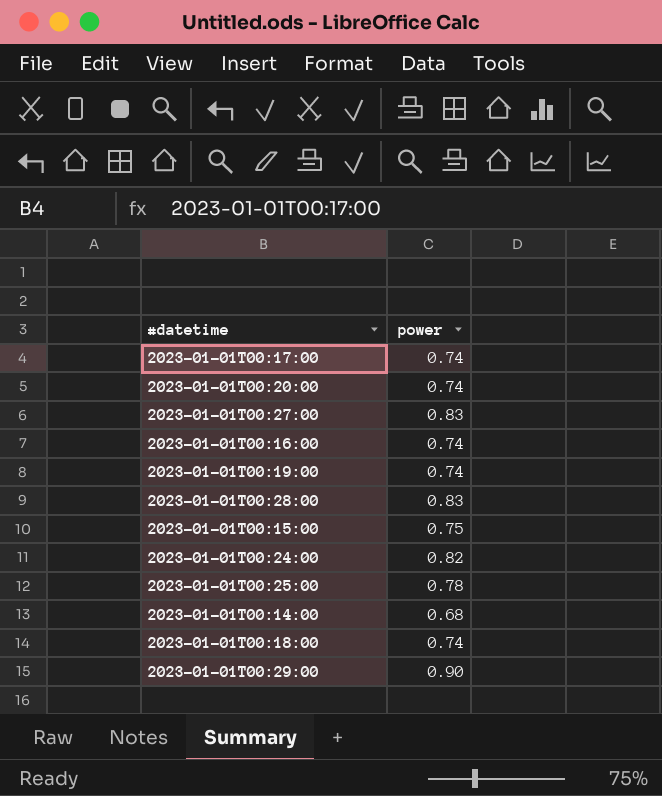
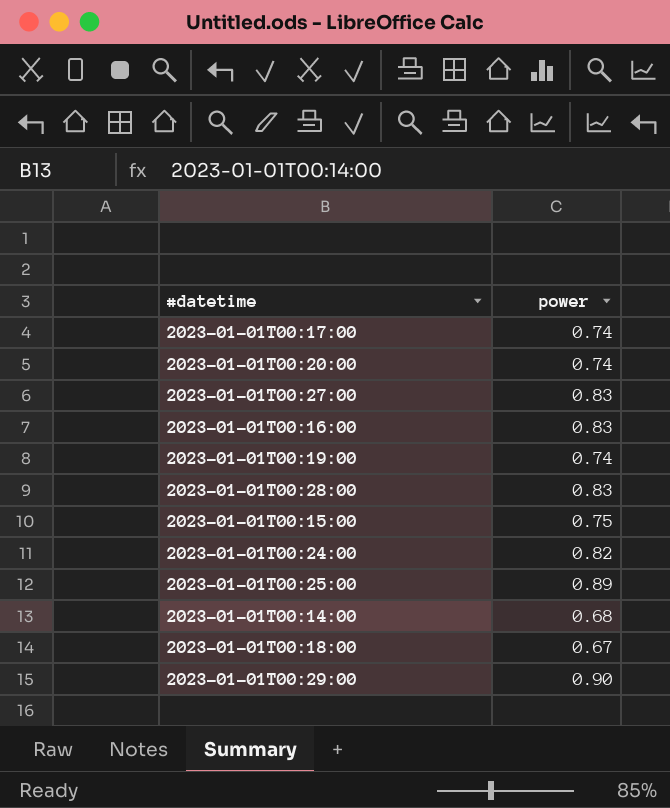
2023-01-01T00:16:00 | power: 0.74 -> 0.83
2023-01-01T00:25:00 | power: 0.78 -> 0.89
2023-01-01T00:18:00 | power: 0.74 -> 0.67

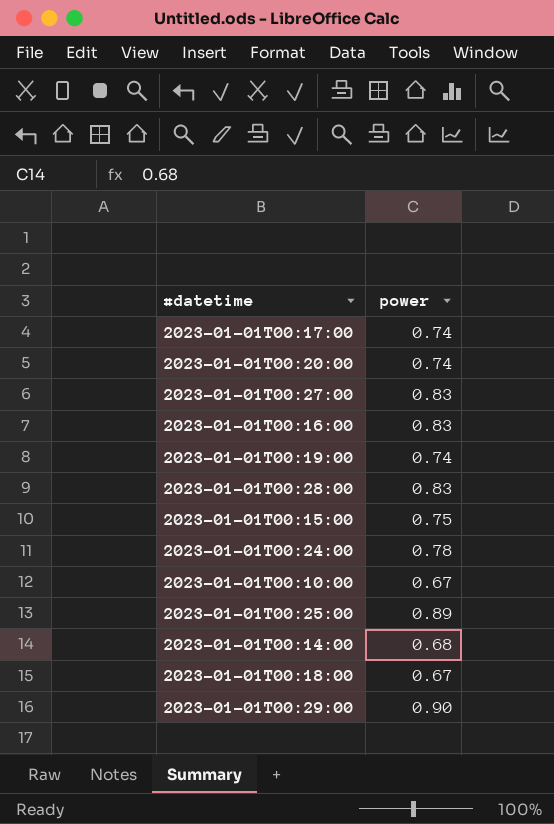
2023-01-01T00:24:00 | power: 0.82 -> 0.78
row 2023-01-01T00:10:00: none -> 0.67

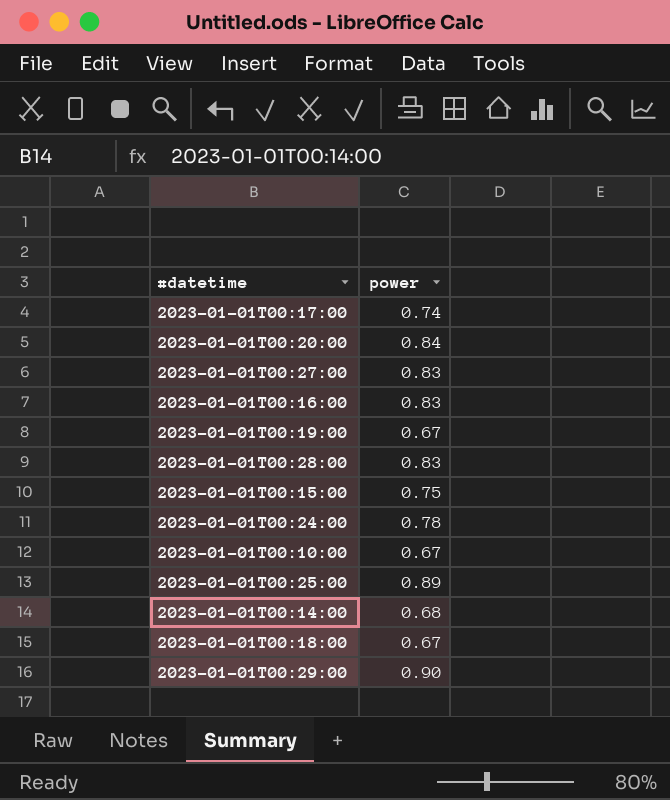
2023-01-01T00:20:00 | power: 0.74 -> 0.84
2023-01-01T00:19:00 | power: 0.74 -> 0.67

